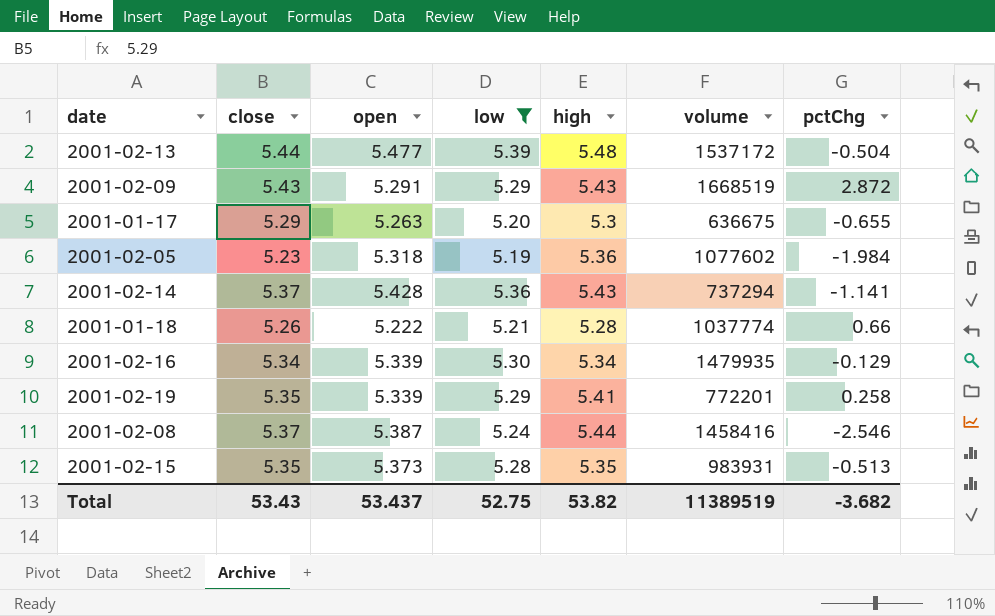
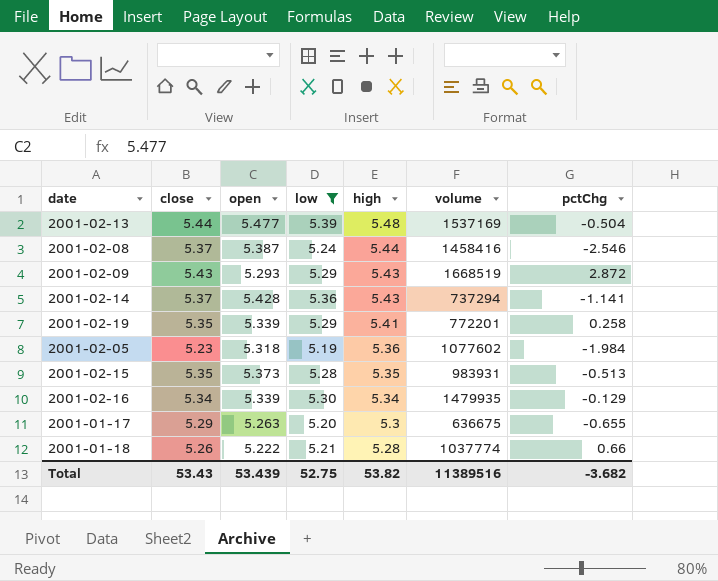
row order: none -> high descending
2001-02-13 | volume: 1537172 -> 1537169
2001-02-09 | open: 5.291 -> 5.293
Total | open: 53.437 -> 53.439
Total | volume: 11389519 -> 11389516

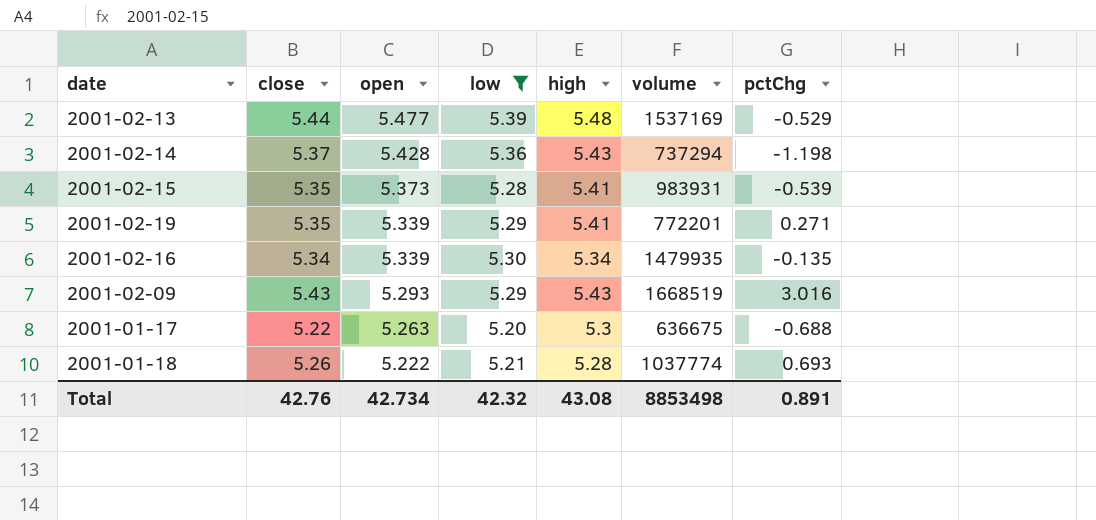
row order: high descending -> open descending
row 2001-02-08: 5.37 | 5.387 | 5.24 | 5.44 | 1458416 | -2.546 -> none
row 2001-02-05: 5.23 | 5.318 | 5.19 | 5.36 | 1077602 | -1.984 -> none
2001-02-13 | pctChg: -0.504 -> -0.529
2001-02-14 | pctChg: -1.141 -> -1.198
2001-02-15 | high: 5.35 -> 5.41
2001-02-15 | pctChg: -0.513 -> -0.539
2001-02-19 | pctChg: 0.258 -> 0.271
2001-02-16 | pctChg: -0.129 -> -0.135
2001-02-09 | pctChg: 2.872 -> 3.016
2001-01-17 | close: 5.29 -> 5.22
2001-01-17 | pctChg: -0.655 -> -0.688
2001-01-18 | pctChg: 0.66 -> 0.693
Total | close: 53.43 -> 42.76
Total | open: 53.439 -> 42.734
Total | low: 52.75 -> 42.32
Total | high: 53.82 -> 43.08
Total | volume: 11389516 -> 8853498
Total | pctChg: -3.682 -> 0.891

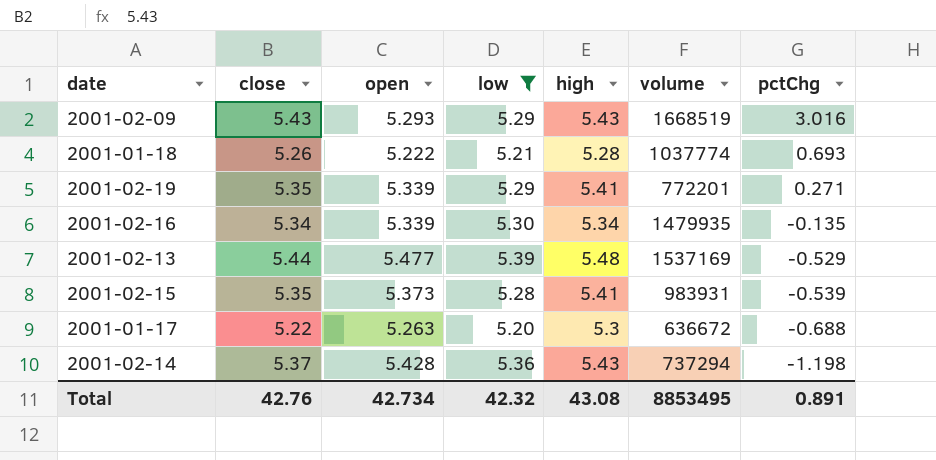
row order: open descending -> pctChg descending
2001-01-17 | volume: 636675 -> 636672
Total | volume: 8853498 -> 8853495

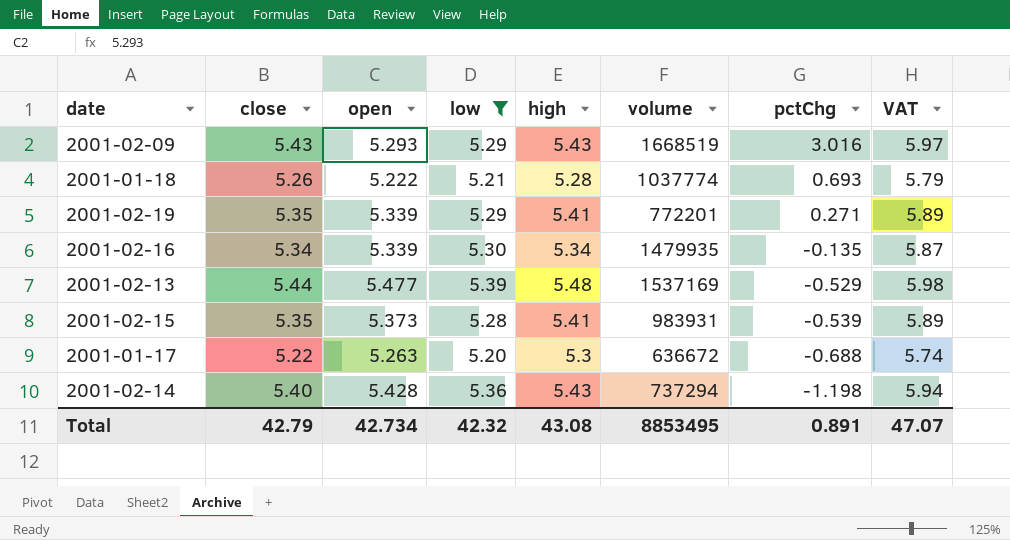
column VAT | formula: none -> [close] * 1.1
2001-02-14 | close: 5.37 -> 5.40
Total | close: 42.76 -> 42.79

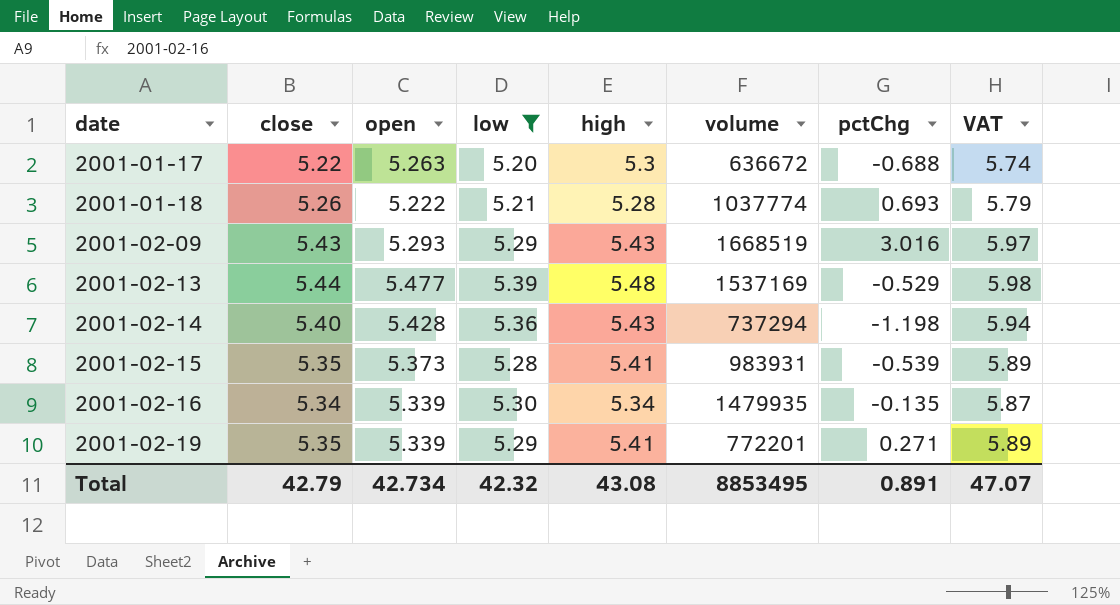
row order: pctChg descending -> date ascending

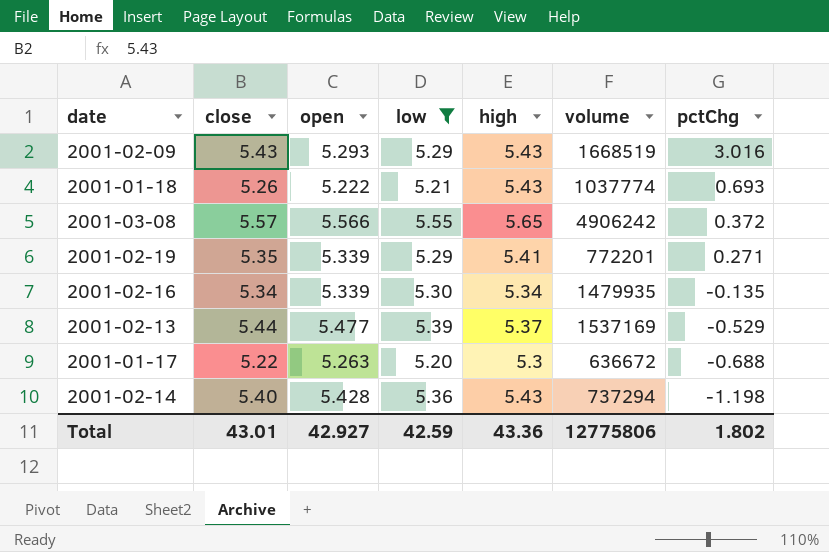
row order: date ascending -> pctChg descending
column VAT | formula: [close] * 1.1 -> none
row 2001-02-15: 5.35 | 5.373 | 5.28 | 5.41 | 983931 | -0.539 | 5.89 -> none
2001-01-18 | high: 5.28 -> 5.43
row 2001-03-08: none -> 5.57 | 5.566 | 5.55 | 5.65 | 4906242 | 0.372
2001-02-13 | high: 5.48 -> 5.37
Total | close: 42.79 -> 43.01
Total | open: 42.734 -> 42.927
Total | low: 42.32 -> 42.59
Total | high: 43.08 -> 43.36
Total | volume: 8853495 -> 12775806
Total | pctChg: 0.891 -> 1.802

